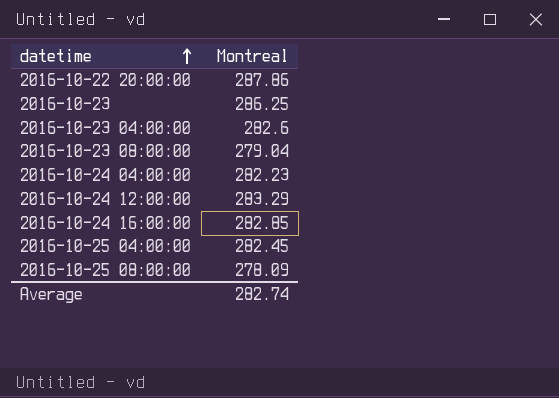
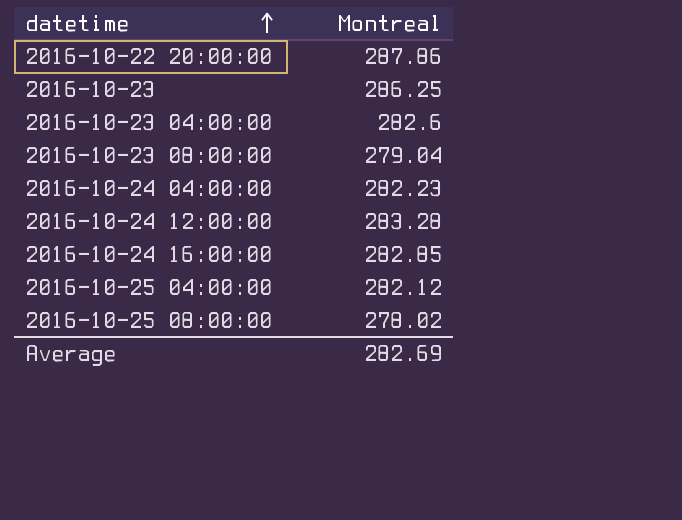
2016-10-24 12:00:00 | Montreal: 283.29 -> 283.28
2016-10-25 04:00:00 | Montreal: 282.45 -> 282.12
2016-10-25 08:00:00 | Montreal: 278.09 -> 278.02
Average | Montreal: 282.74 -> 282.69

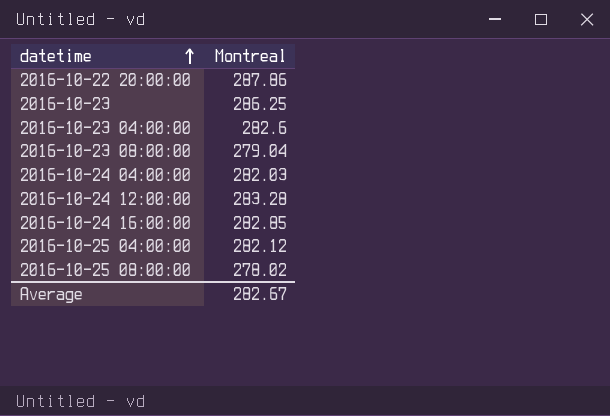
2016-10-24 04:00:00 | Montreal: 282.23 -> 282.03
Average | Montreal: 282.69 -> 282.67

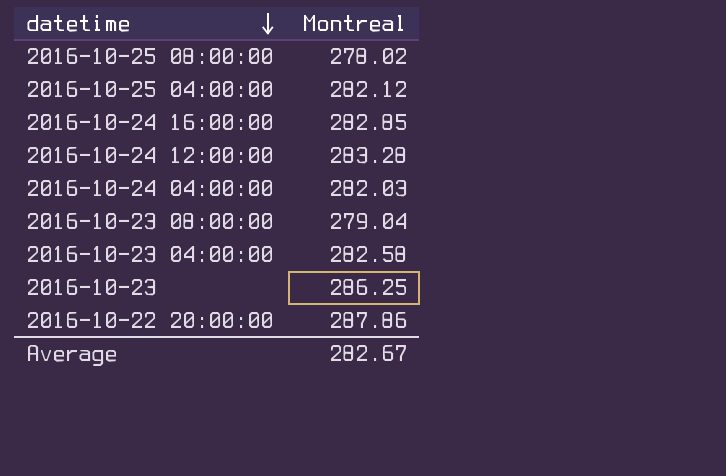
row order: datetime ascending -> datetime descending
2016-10-23 04:00:00 | Montreal: 282.6 -> 282.58

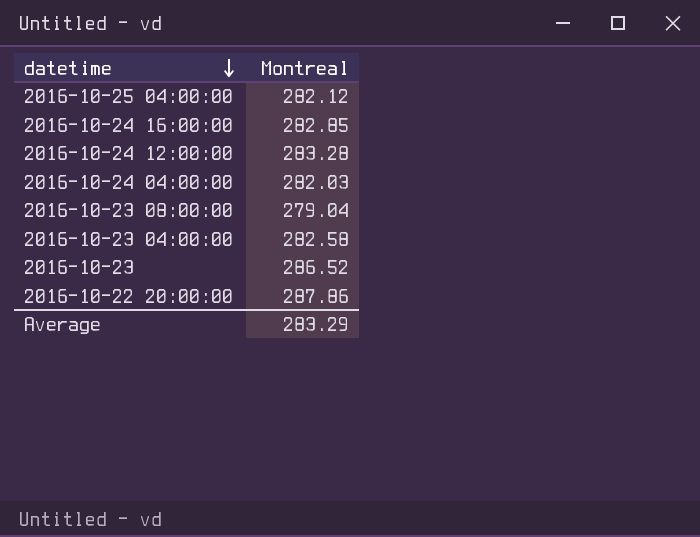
row 2016-10-25 08:00:00: 278.02 -> none
2016-10-23 | Montreal: 286.25 -> 286.52
Average | Montreal: 282.67 -> 283.29

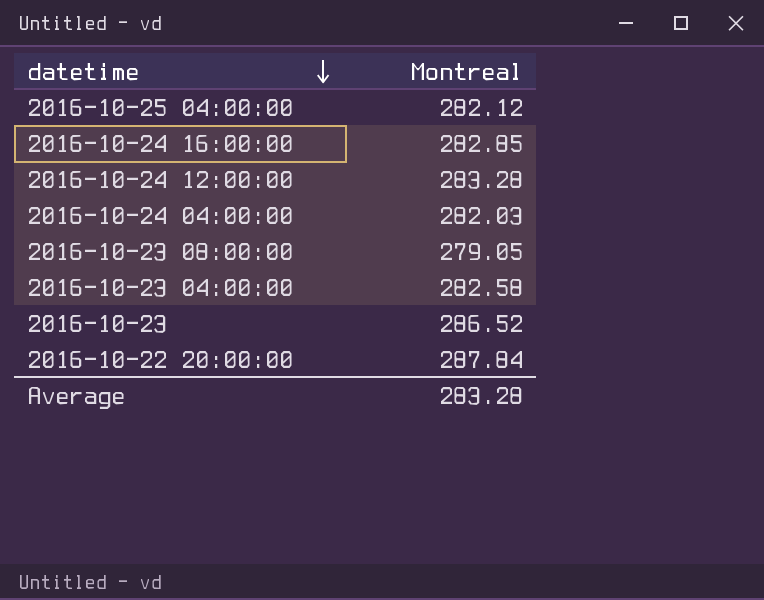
2016-10-23 08:00:00 | Montreal: 279.04 -> 279.05
2016-10-22 20:00:00 | Montreal: 287.86 -> 287.84
Average | Montreal: 283.29 -> 283.28

